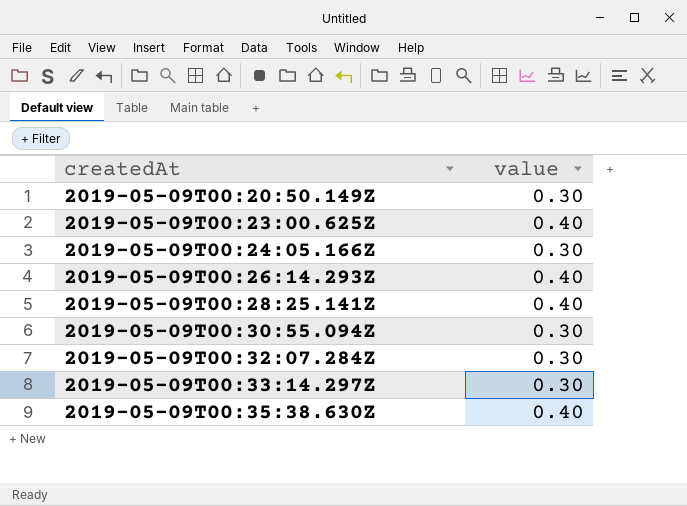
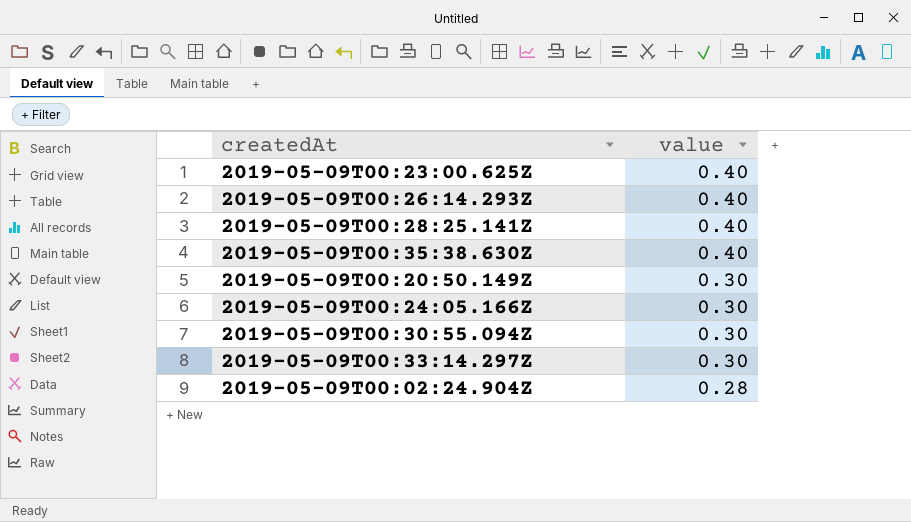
row order: createdAt ascending -> value descending
row 2019-05-09T00:32:07.284Z: 0.30 -> none
row 2019-05-09T00:02:24.904Z: none -> 0.28

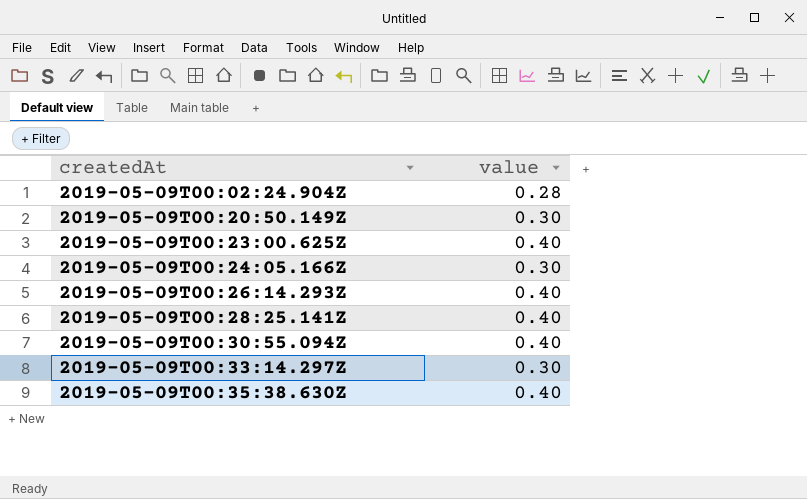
row order: value descending -> createdAt ascending
2019-05-09T00:30:55.094Z | value: 0.30 -> 0.40

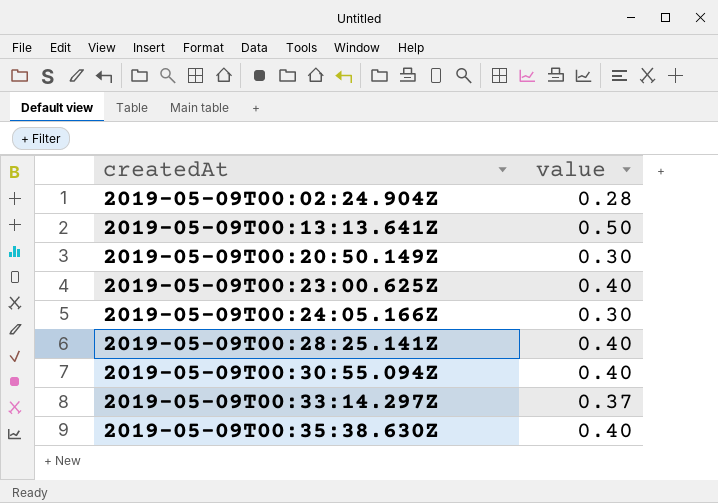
row 2019-05-09T00:26:14.293Z: 0.40 -> none
row 2019-05-09T00:13:13.641Z: none -> 0.50
2019-05-09T00:33:14.297Z | value: 0.30 -> 0.37

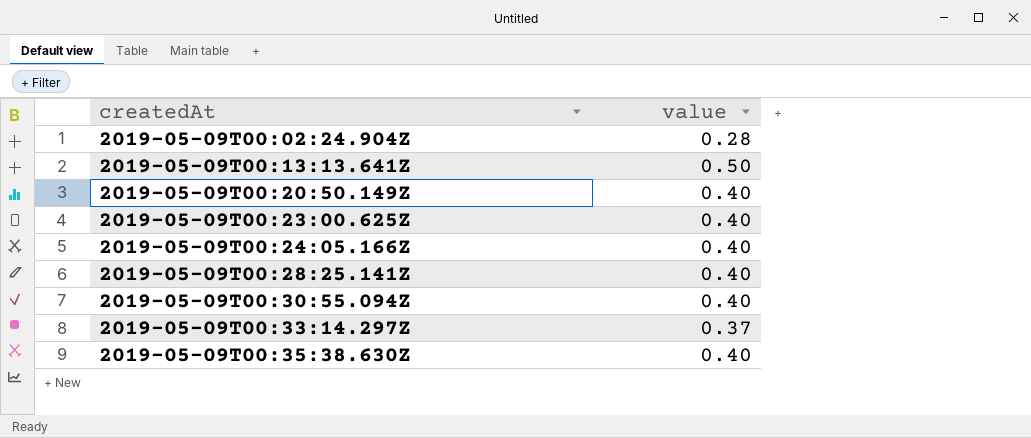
2019-05-09T00:20:50.149Z | value: 0.30 -> 0.40
2019-05-09T00:24:05.166Z | value: 0.30 -> 0.40

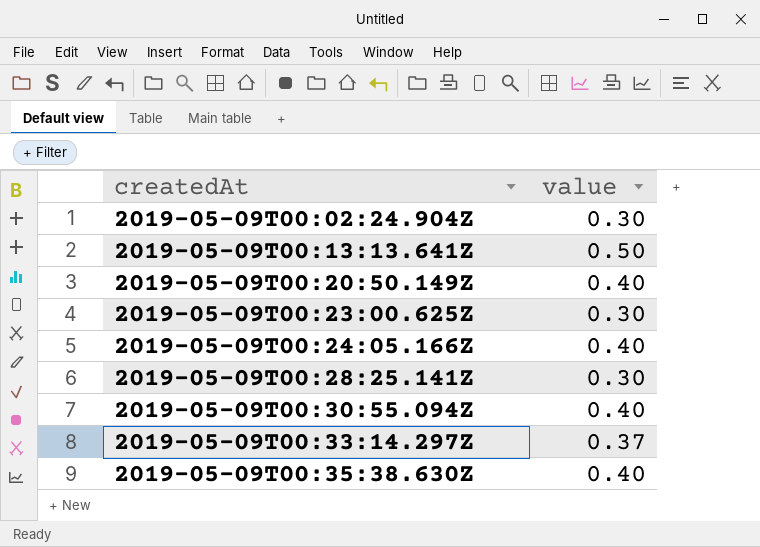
2019-05-09T00:02:24.904Z | value: 0.28 -> 0.30
2019-05-09T00:23:00.625Z | value: 0.40 -> 0.30
2019-05-09T00:28:25.141Z | value: 0.40 -> 0.30

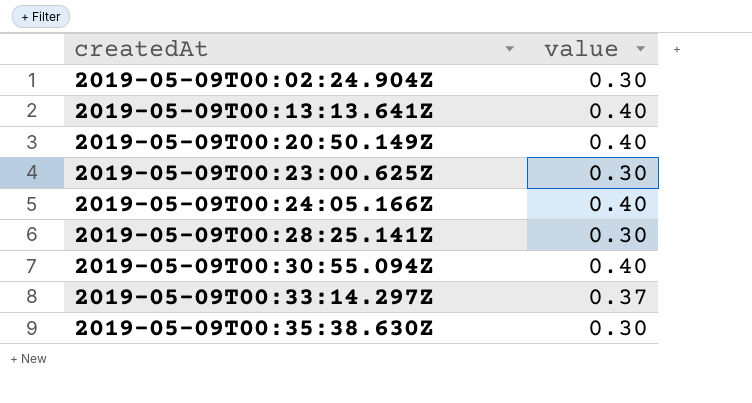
2019-05-09T00:13:13.641Z | value: 0.50 -> 0.40
2019-05-09T00:35:38.630Z | value: 0.40 -> 0.30

